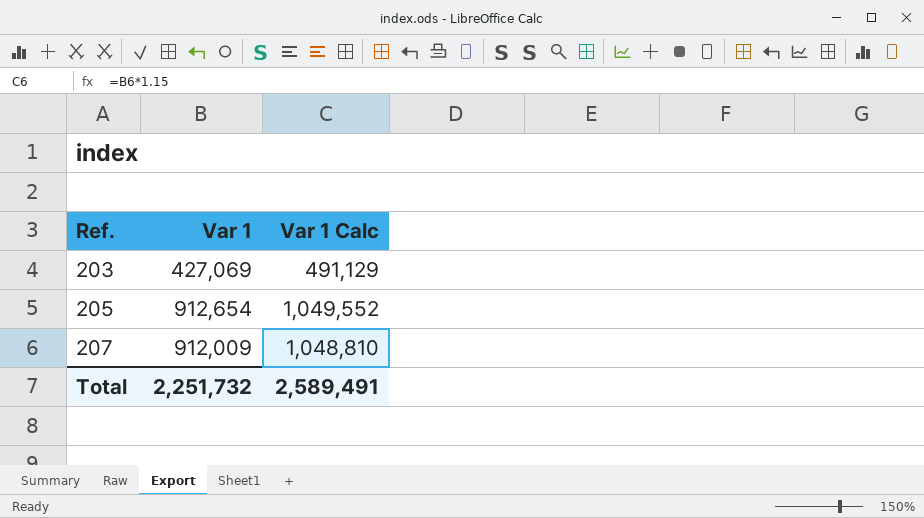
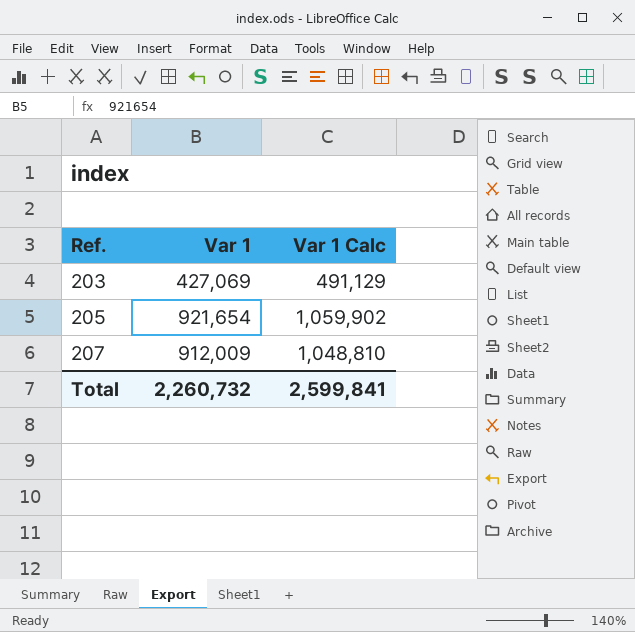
205 | Var 1: 912,654 -> 921,654
205 | Var 1 Calc: 1,049,552 -> 1,059,902
Total | Var 1: 2,251,732 -> 2,260,732
Total | Var 1 Calc: 2,589,491 -> 2,599,841

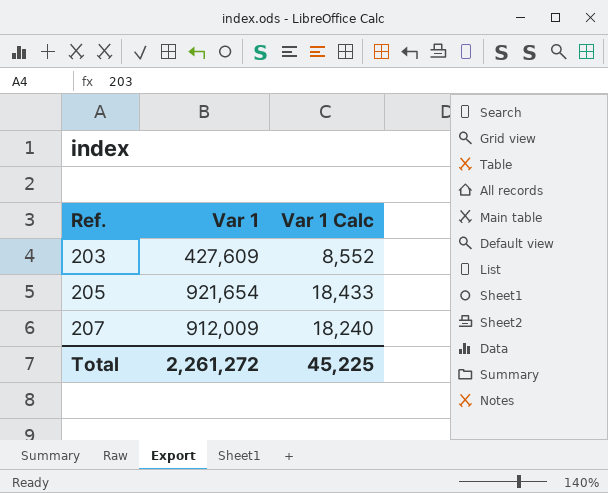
column Var 1 Calc | formula: [Var 1] * 1.15 -> [Var 1] * 0.02
203 | Var 1: 427,069 -> 427,609
Total | Var 1: 2,260,732 -> 2,261,272
Total | Var 1 Calc: 2,599,841 -> 45,225

